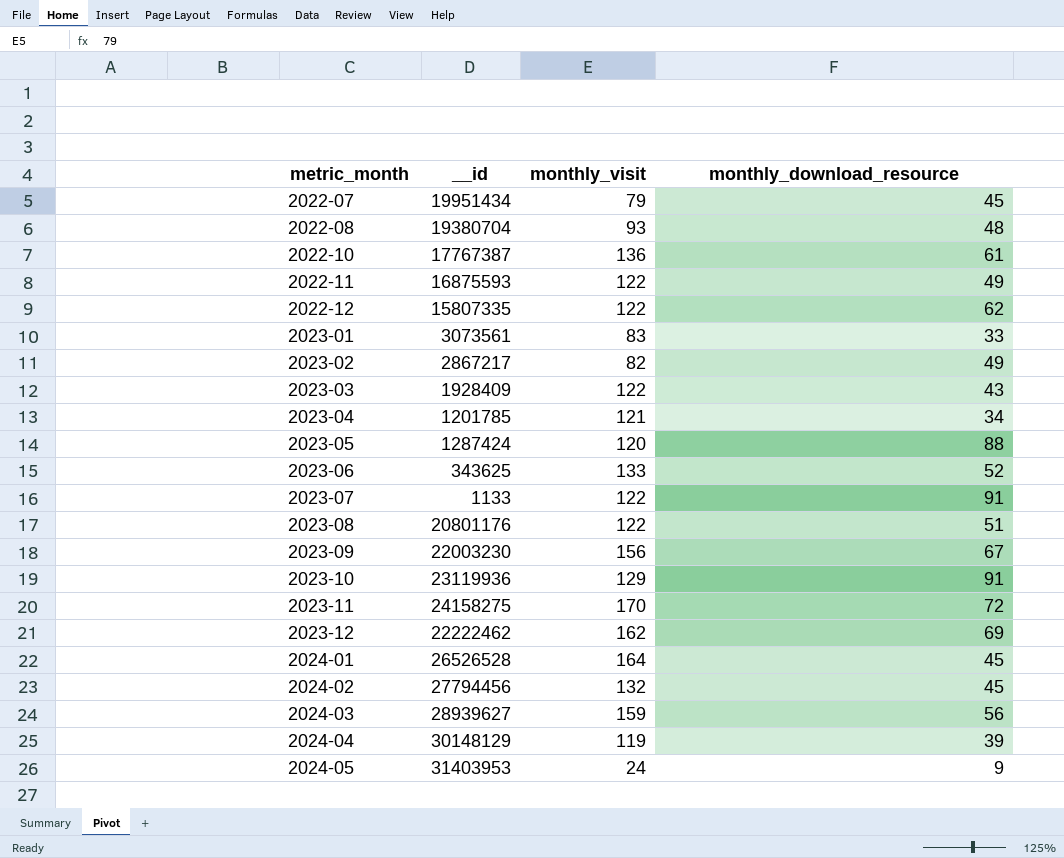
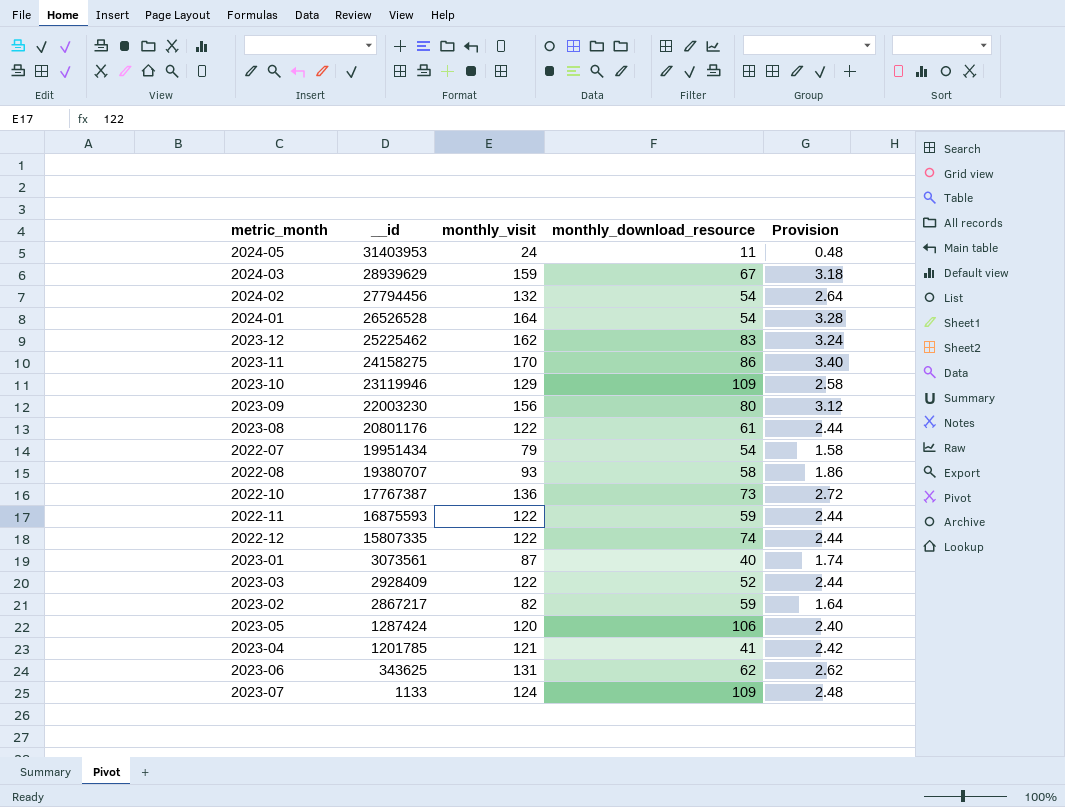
row order: metric_month ascending -> __id descending
column Provision | formula: none -> [monthly_visit] * 0.02
row 2024-04: 30148129 | 119 | 39 -> none
2024-05 | monthly_download_resource: 9 -> 11
2024-03 | __id: 28939627 -> 28939629
2024-03 | monthly_download_resource: 56 -> 67
2024-02 | monthly_download_resource: 45 -> 54
2024-01 | monthly_download_resource: 45 -> 54
2023-12 | __id: 22222462 -> 25225462
2023-12 | monthly_download_resource: 69 -> 83
2023-11 | monthly_download_resource: 72 -> 86
2023-10 | __id: 23119936 -> 23119946
2023-10 | monthly_download_resource: 91 -> 109
2023-09 | monthly_download_resource: 67 -> 80
2023-08 | monthly_download_resource: 51 -> 61
2022-07 | monthly_download_resource: 45 -> 54
2022-08 | __id: 19380704 -> 19380707
2022-08 | monthly_download_resource: 48 -> 58
2022-10 | monthly_download_resource: 61 -> 73
2022-11 | monthly_download_resource: 49 -> 59
2022-12 | monthly_download_resource: 62 -> 74
2023-01 | monthly_visit: 83 -> 87
2023-01 | monthly_download_resource: 33 -> 40
2023-03 | __id: 1928409 -> 2928409
2023-03 | monthly_download_resource: 43 -> 52
2023-02 | monthly_download_resource: 49 -> 59
2023-05 | monthly_download_resource: 88 -> 106
2023-04 | monthly_download_resource: 34 -> 41
2023-06 | monthly_visit: 133 -> 131
2023-06 | monthly_download_resource: 52 -> 62
2023-07 | monthly_visit: 122 -> 124
2023-07 | monthly_download_resource: 91 -> 109

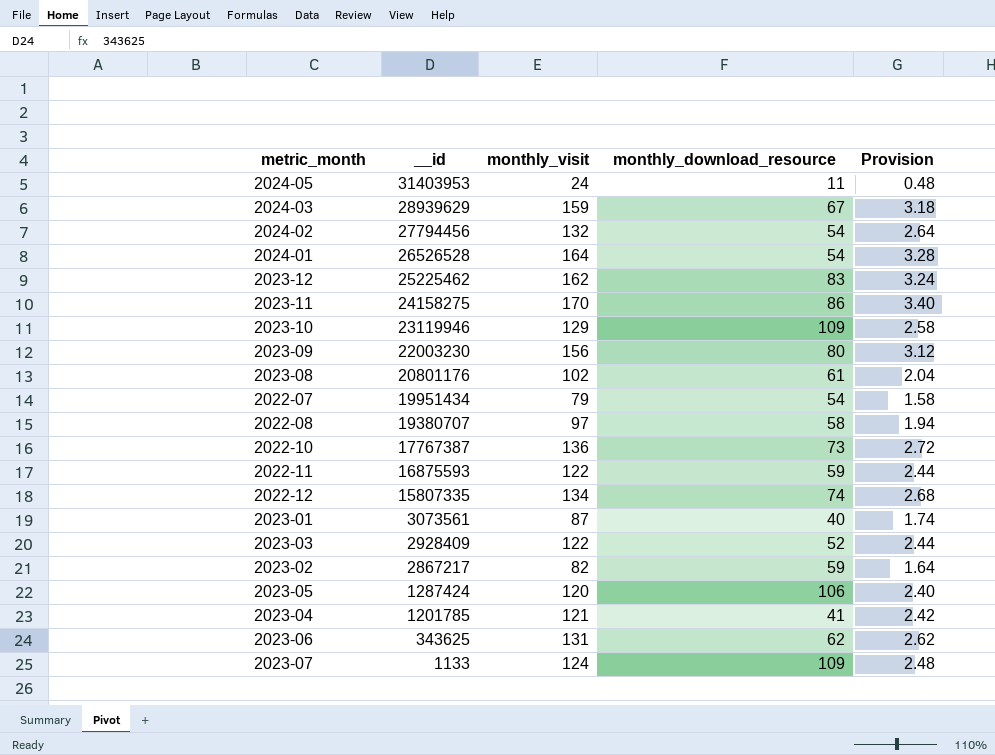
2023-08 | monthly_visit: 122 -> 102
2023-08 | Provision: 2.44 -> 2.04
2022-08 | monthly_visit: 93 -> 97
2022-08 | Provision: 1.86 -> 1.94
2022-12 | monthly_visit: 122 -> 134
2022-12 | Provision: 2.44 -> 2.68

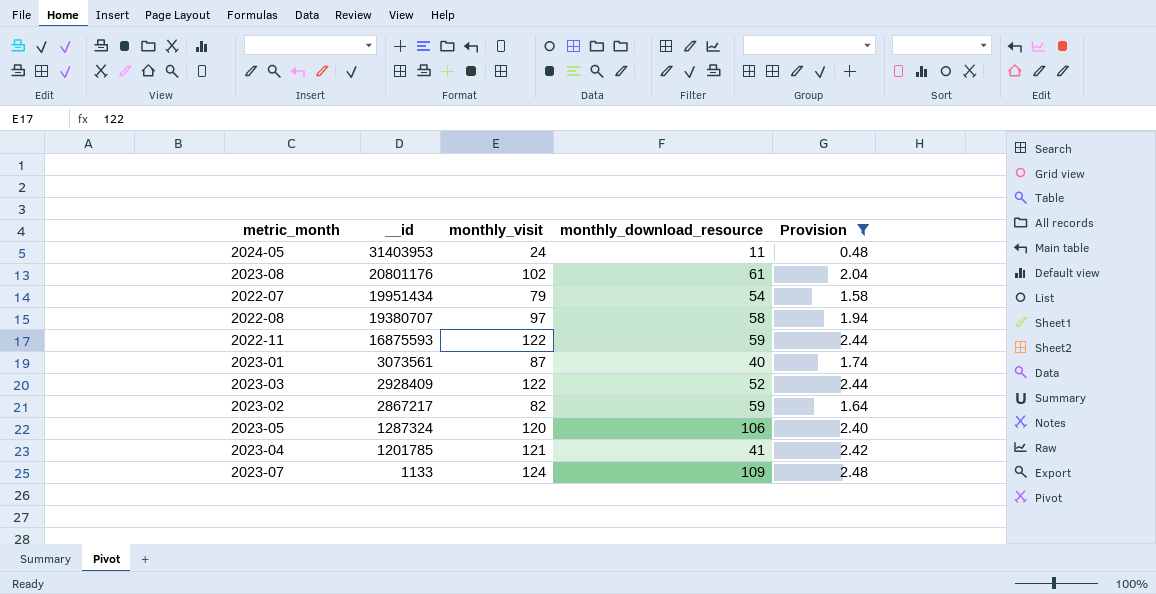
filter: none -> Provision <= 2.48
2023-05 | __id: 1287424 -> 1287324

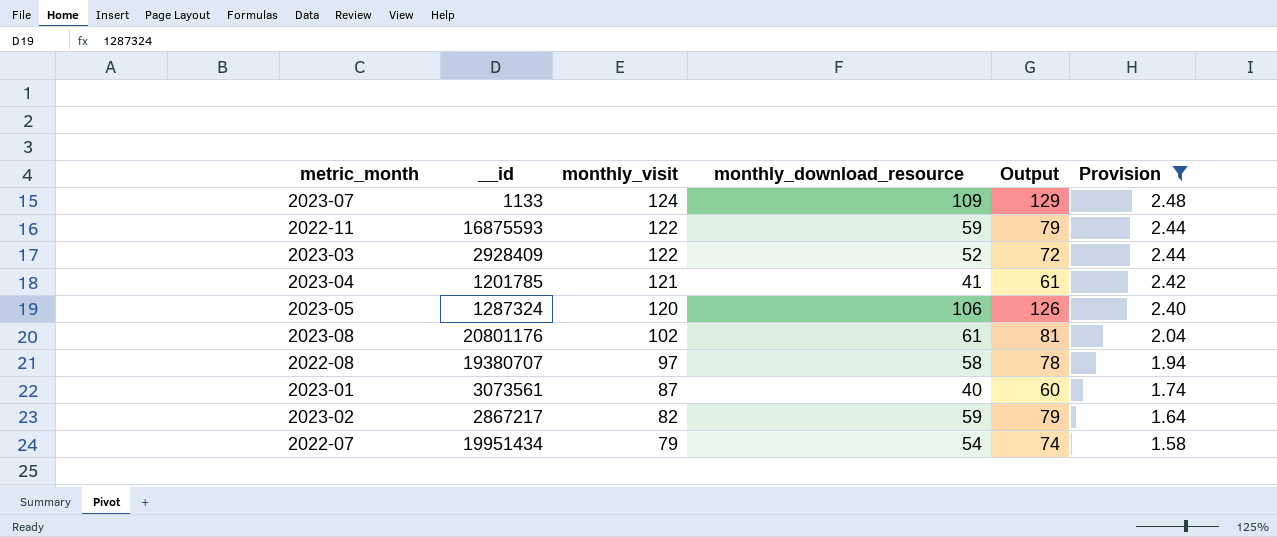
row order: __id descending -> monthly_visit descending
column Output | formula: none -> [monthly_download_resource] + 20
row 2024-05: 31403953 | 24 | 11 | 0.48 -> none

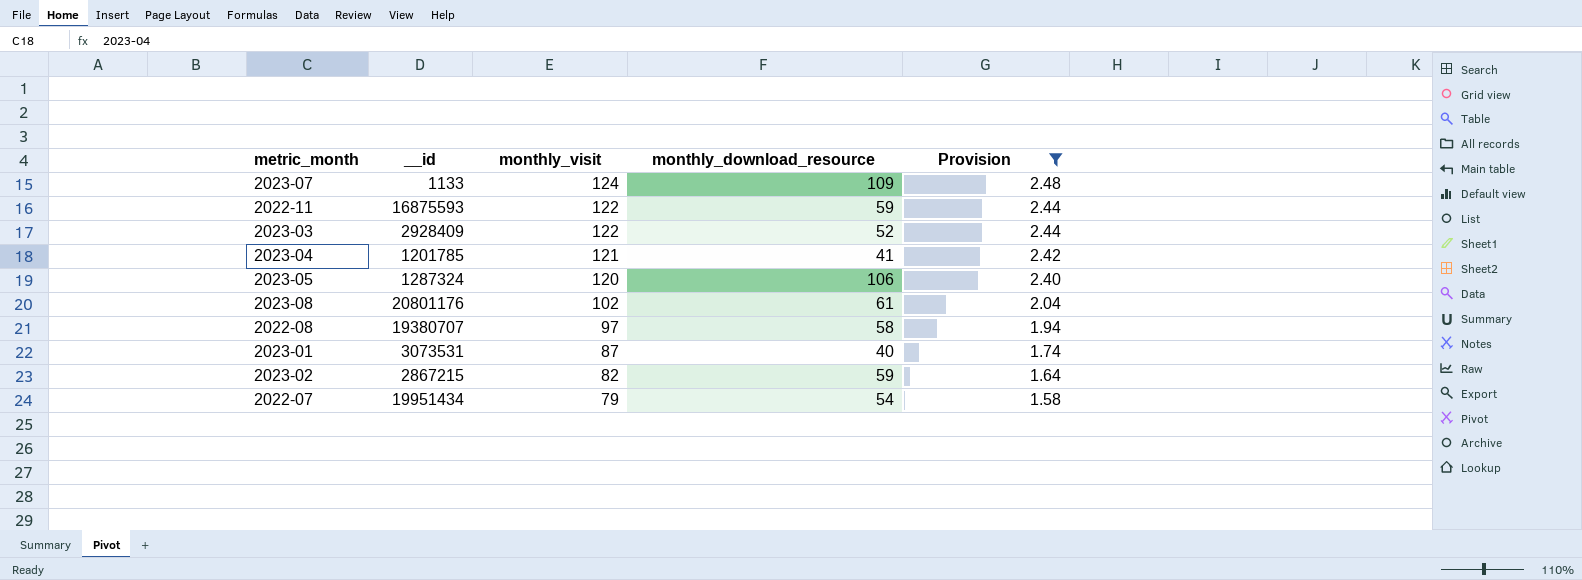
column Output | formula: [monthly_download_resource] + 20 -> none
2023-01 | __id: 3073561 -> 3073531
2023-02 | __id: 2867217 -> 2867215

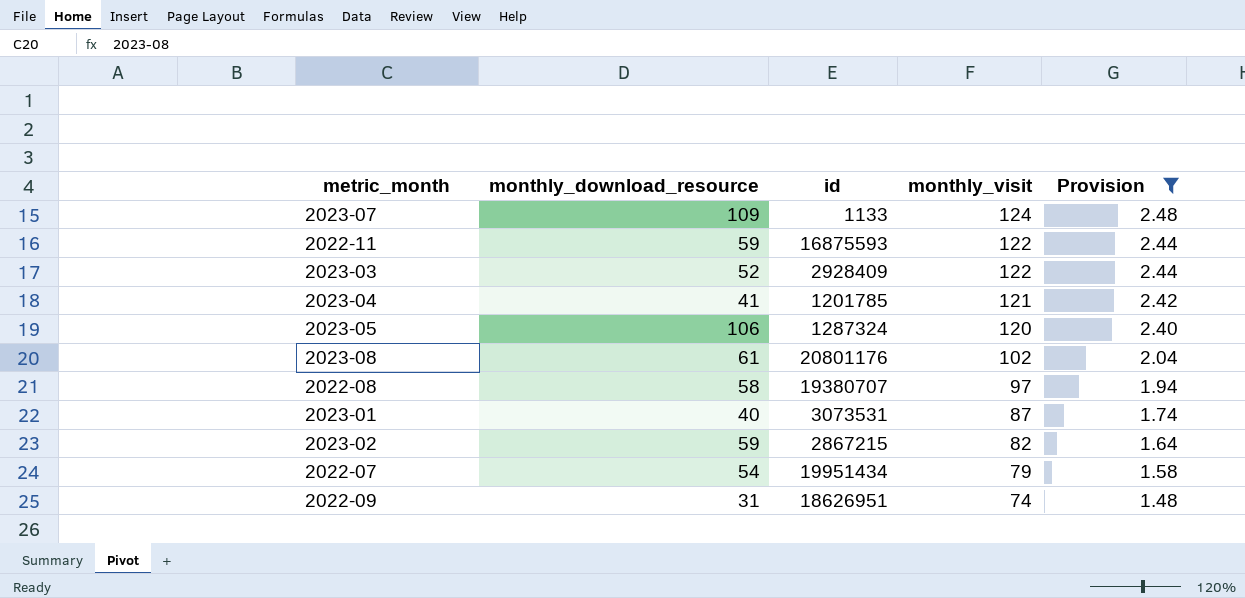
column monthly_download_resource | position: 4 -> 2
column name: __id -> id
row 2022-09: none -> 31 | 18626951 | 74 | 1.48

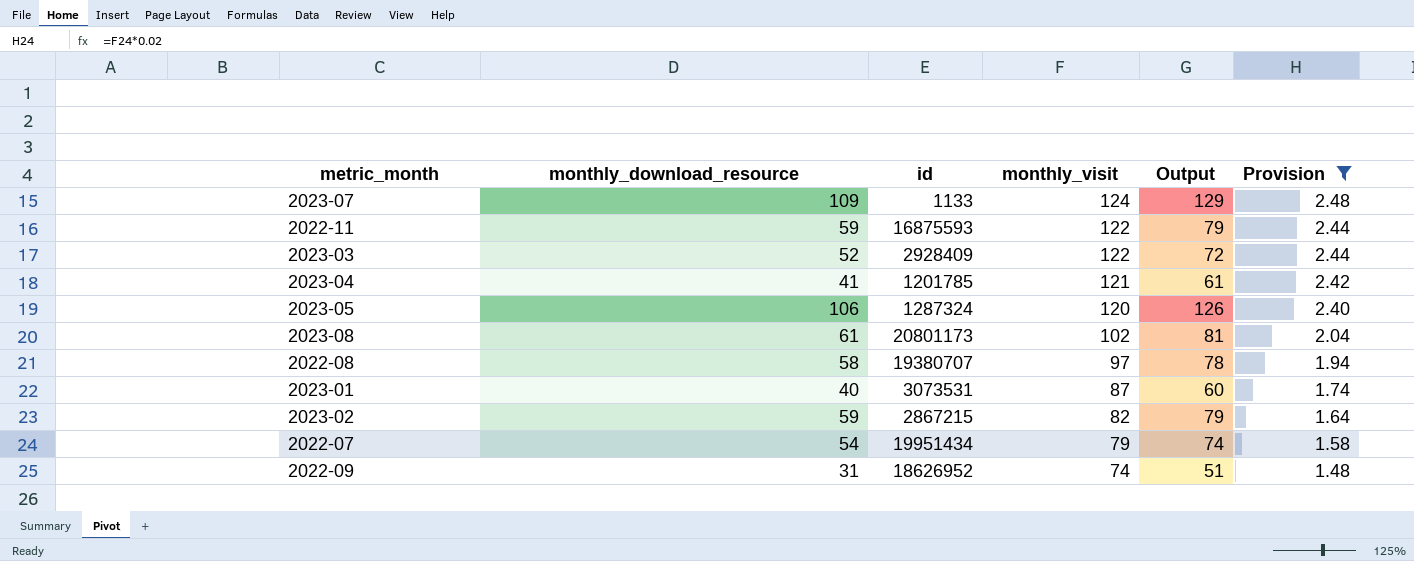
column Output | formula: none -> [monthly_download_resource] + 20
2023-08 | id: 20801176 -> 20801173
2022-09 | id: 18626951 -> 18626952

